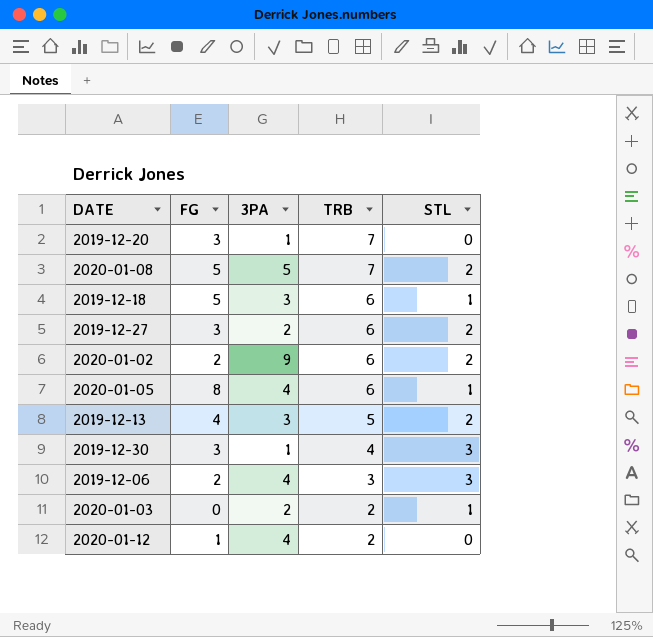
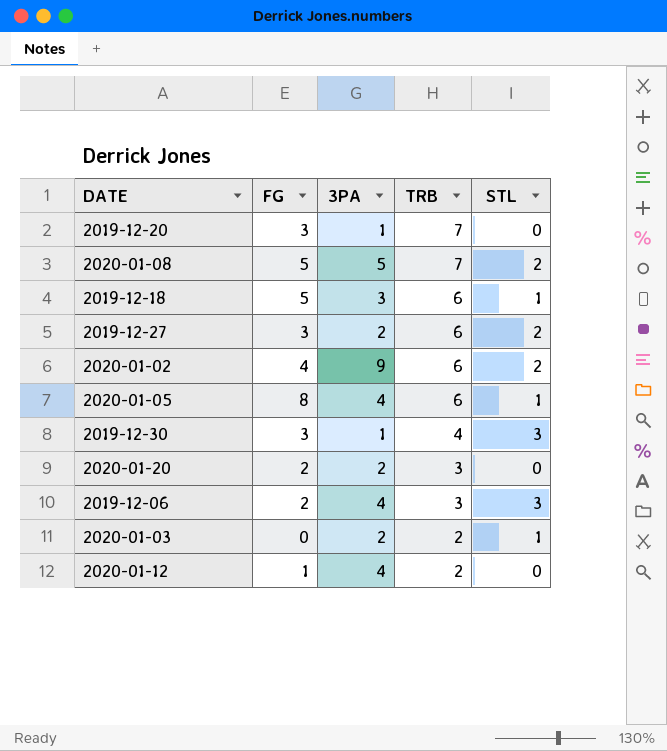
row 2019-12-13: 4 | 3 | 5 | 2 -> none
2020-01-02 | FG: 2 -> 4
row 2020-01-20: none -> 2 | 2 | 3 | 0

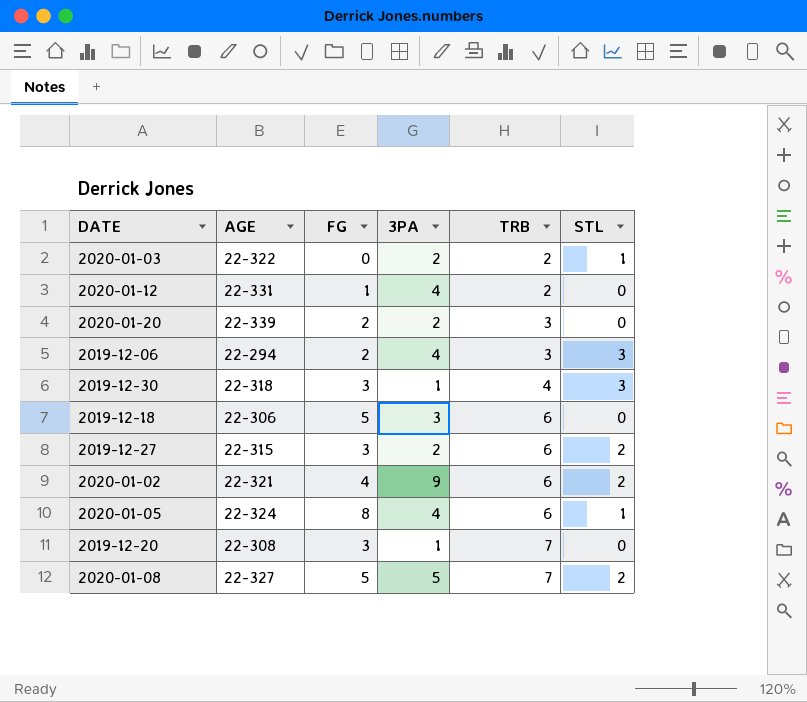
row order: TRB descending -> TRB ascending
column AGE | position: none -> 2
2019-12-18 | STL: 1 -> 0

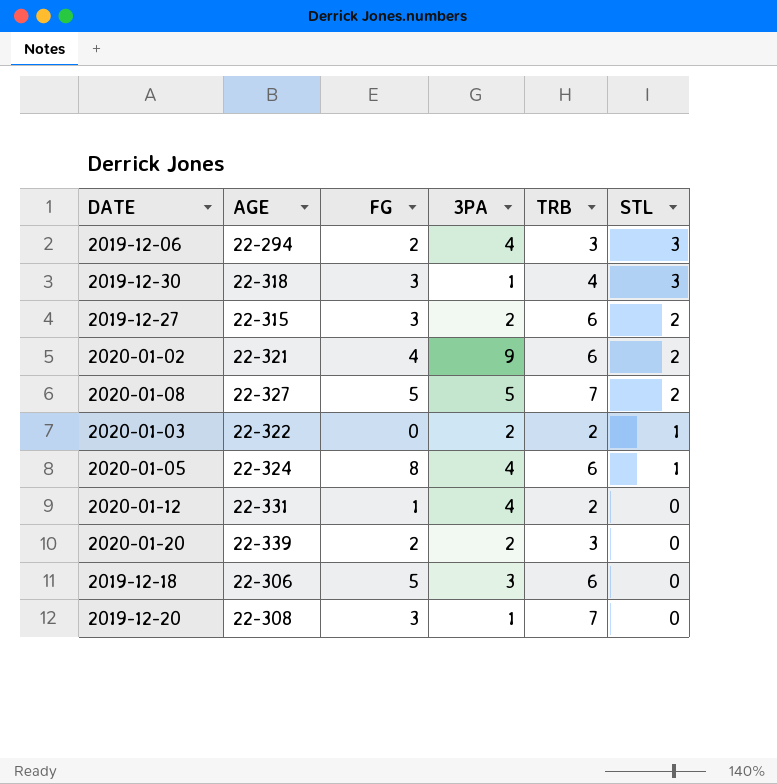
row order: TRB ascending -> STL descending

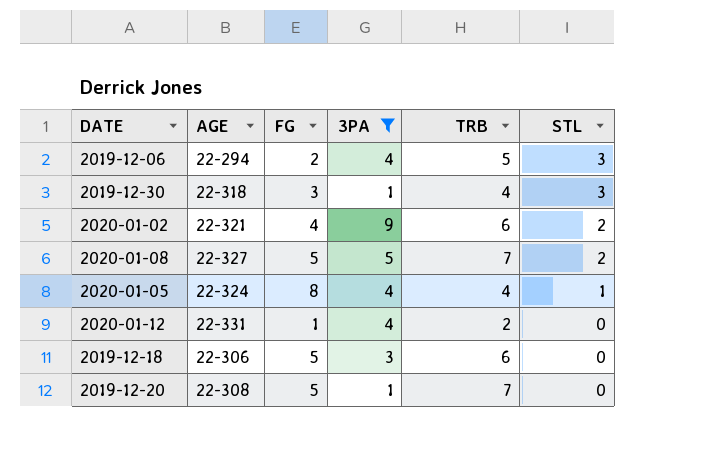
filter: none -> 3PA != 2
2019-12-06 | TRB: 3 -> 5
2020-01-05 | TRB: 6 -> 4
2019-12-20 | FG: 3 -> 5

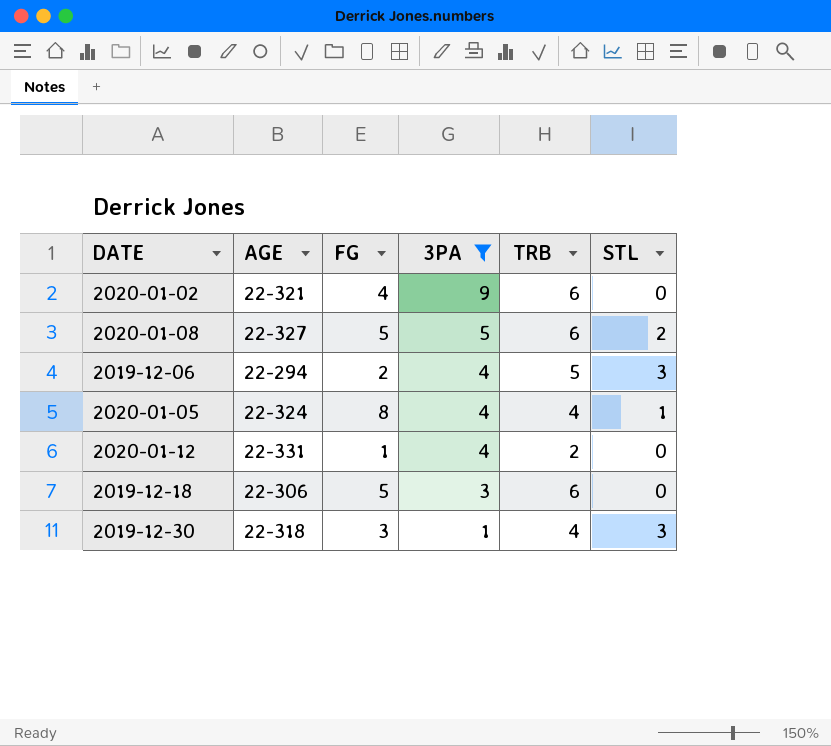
row order: STL descending -> 3PA descending
row 2019-12-20: 22-308 | 5 | 1 | 7 | 0 -> none
2020-01-02 | STL: 2 -> 0
2020-01-08 | TRB: 7 -> 6

